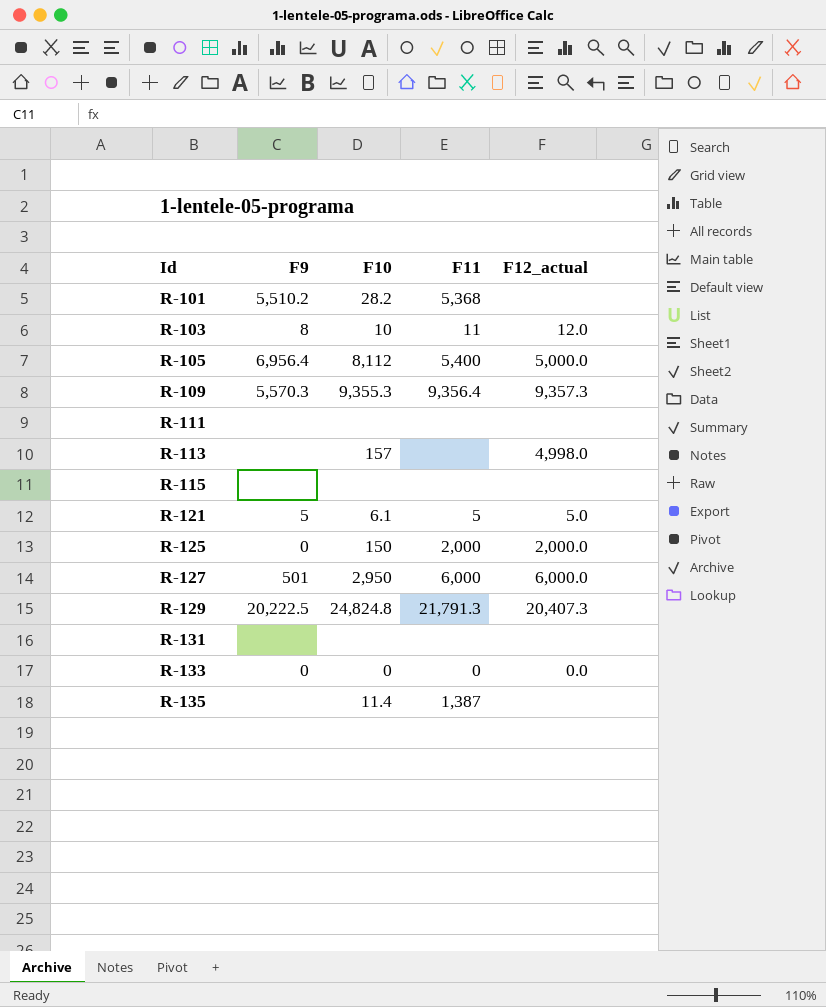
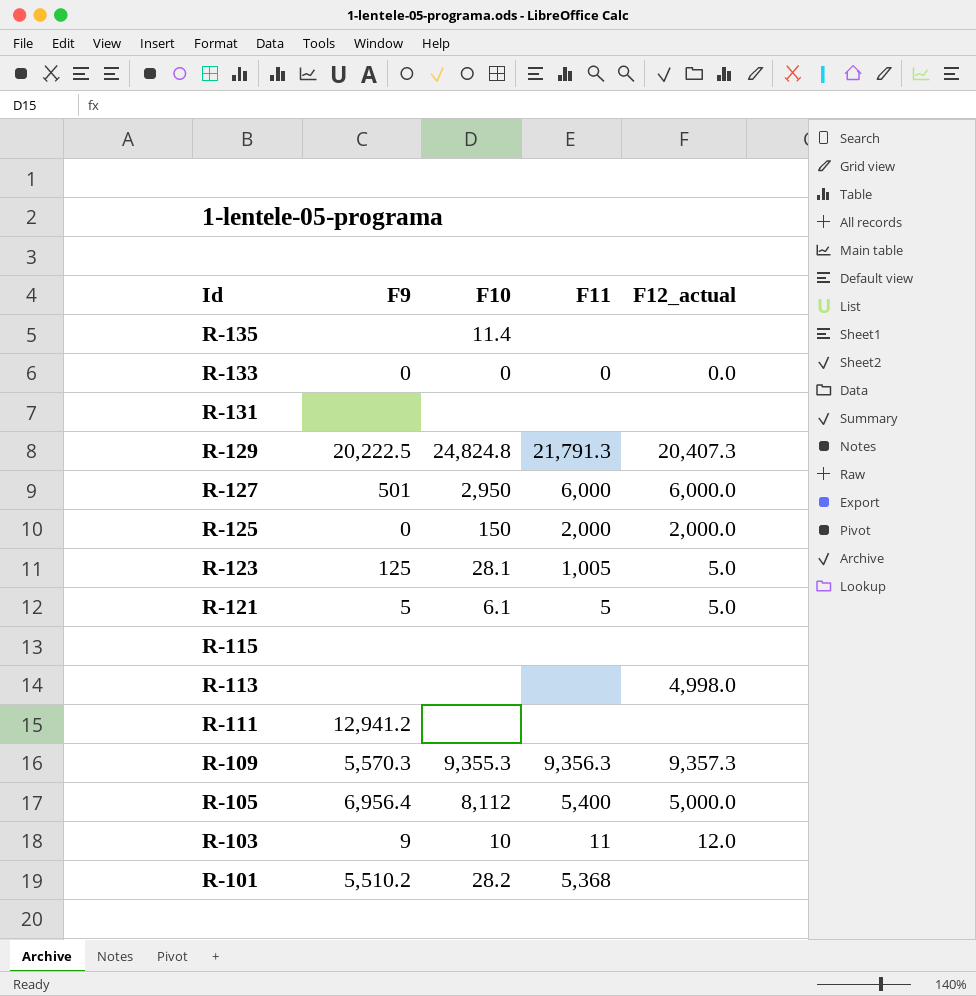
row order: Id ascending -> Id descending
R-135 | F11: 1,387 -> none
row R-123: none -> 125 | 28.1 | 1,005 | 5.0
R-113 | F10: 157 -> none
R-111 | F9: none -> 12,941.2
R-109 | F11: 9,356.4 -> 9,356.3
R-103 | F9: 8 -> 9

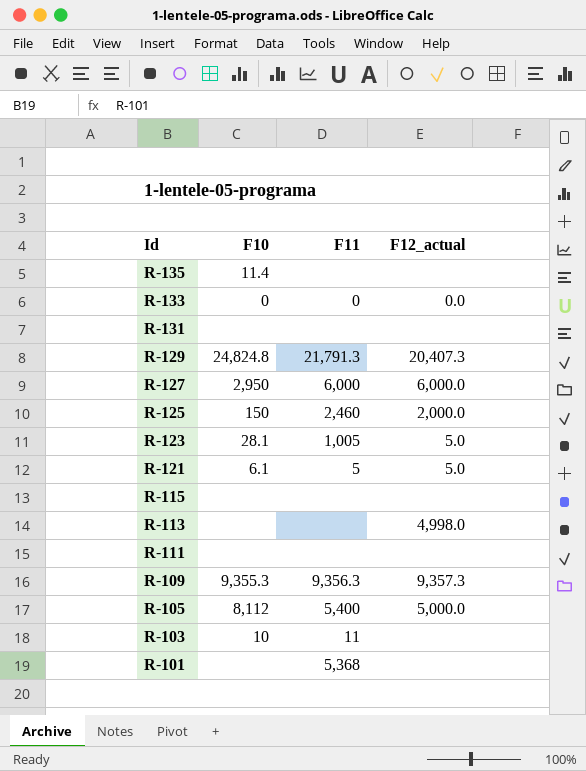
column F9 | position: 2 -> none
R-125 | F11: 2,000 -> 2,460
R-103 | F12_actual: 12.0 -> none
R-101 | F10: 28.2 -> none

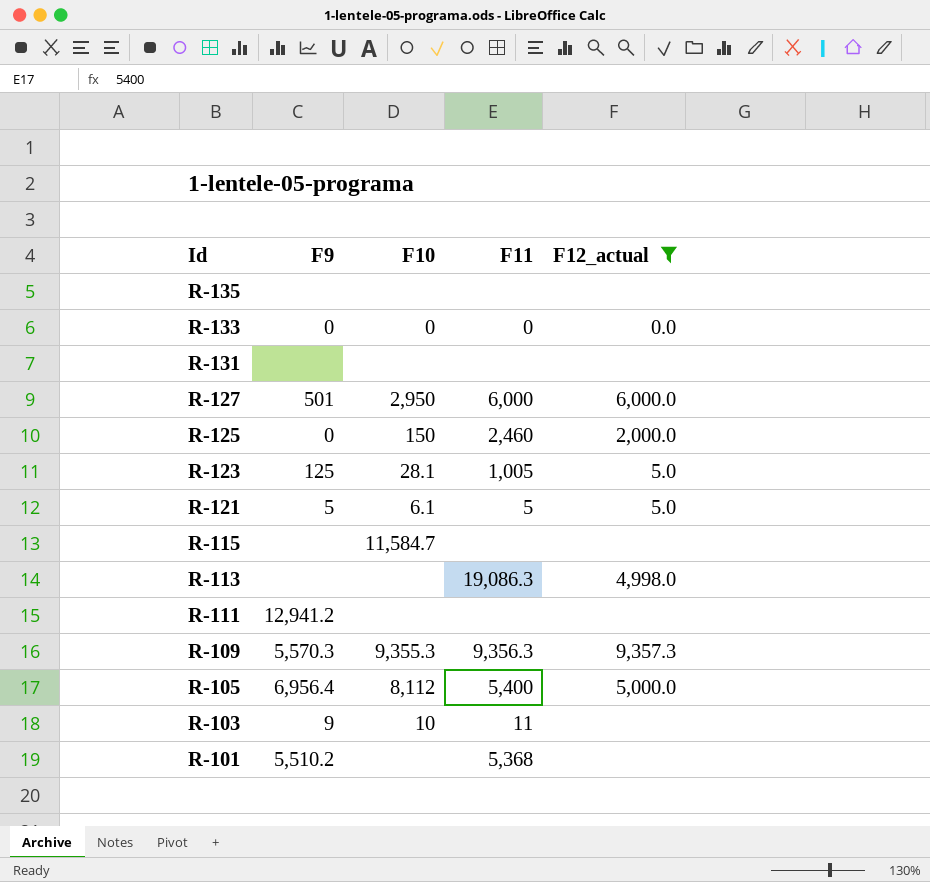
filter: none -> F12_actual != 20,407.3
column F9 | position: none -> 2
R-135 | F10: 11.4 -> none
R-115 | F10: none -> 11,584.7
R-113 | F11: none -> 19,086.3

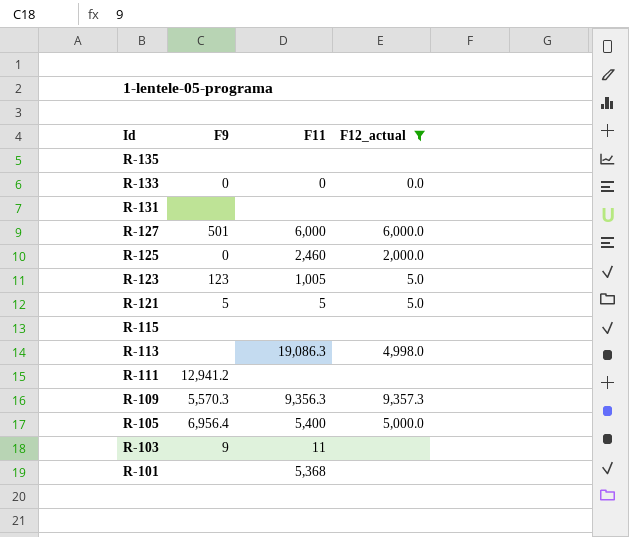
column F10 | position: 3 -> none
R-123 | F9: 125 -> 123
R-101 | F9: 5,510.2 -> none

